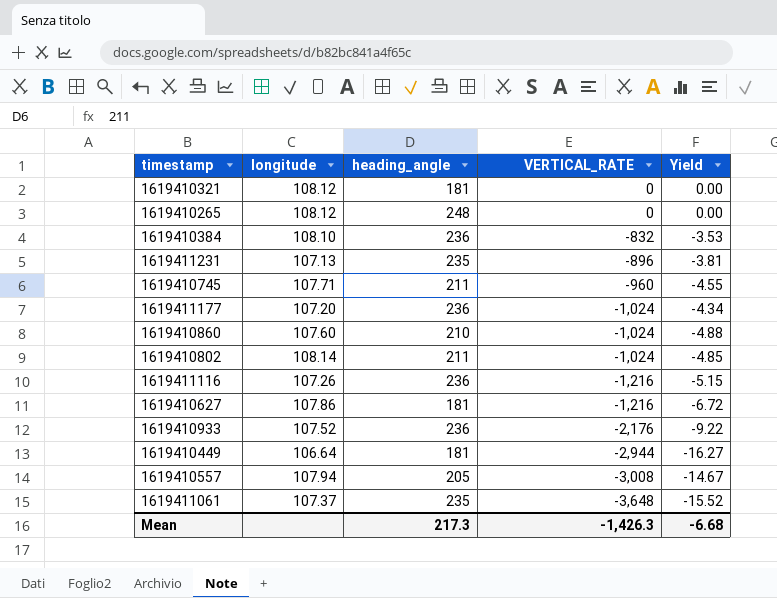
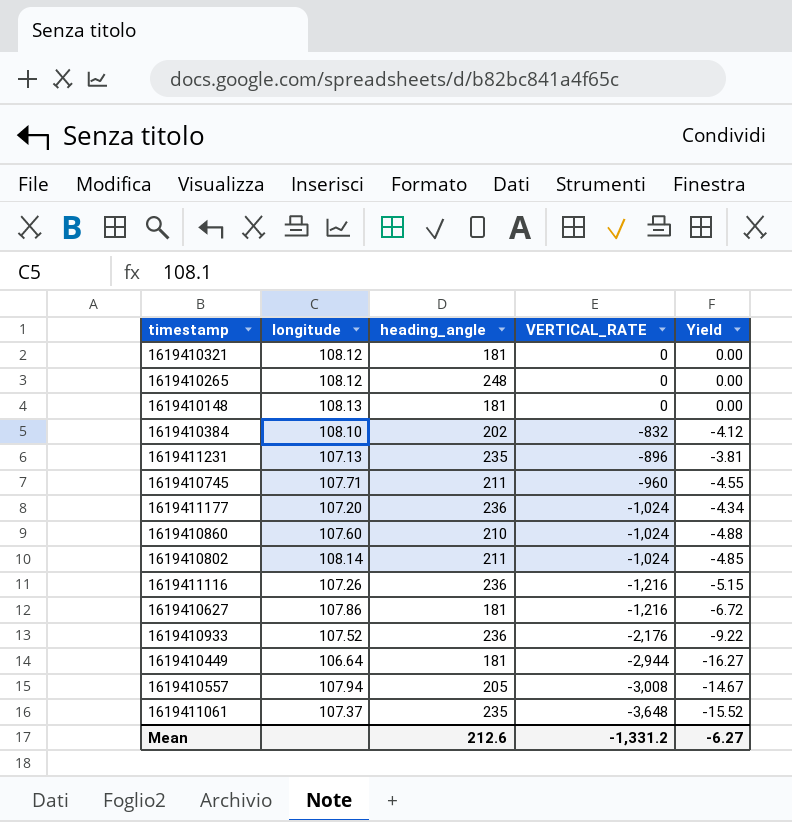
row 1619410148: none -> 108.13 | 181 | 0 | 0.00
1619410384 | heading_angle: 236 -> 202
1619410384 | Yield: -3.53 -> -4.12
Mean | heading_angle: 217.3 -> 212.6
Mean | VERTICAL_RATE: -1,426.3 -> -1,331.2
Mean | Yield: -6.68 -> -6.27

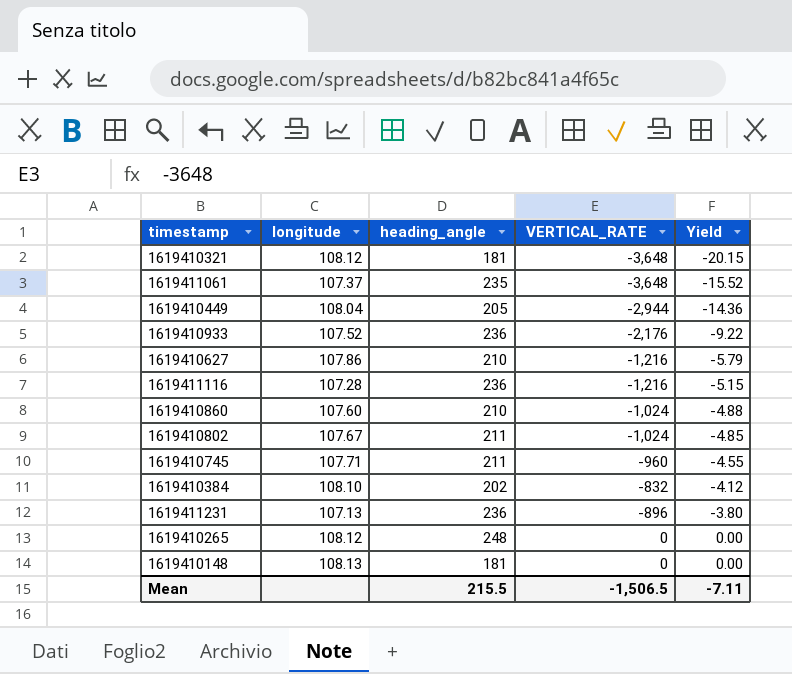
row order: VERTICAL_RATE descending -> Yield ascending
row 1619411177: 107.20 | 236 | -1,024 | -4.34 -> none
row 1619410557: 107.94 | 205 | -3,008 | -14.67 -> none
1619410321 | VERTICAL_RATE: 0 -> -3,648
1619410321 | Yield: 0.00 -> -20.15
1619410449 | longitude: 106.64 -> 108.04
1619410449 | heading_angle: 181 -> 205
1619410449 | Yield: -16.27 -> -14.36
1619410627 | heading_angle: 181 -> 210
1619410627 | Yield: -6.72 -> -5.79
1619411116 | longitude: 107.26 -> 107.28
1619410802 | longitude: 108.14 -> 107.67
1619411231 | heading_angle: 235 -> 236
1619411231 | Yield: -3.81 -> -3.80
Mean | heading_angle: 212.6 -> 215.5
Mean | VERTICAL_RATE: -1,331.2 -> -1,506.5
Mean | Yield: -6.27 -> -7.11

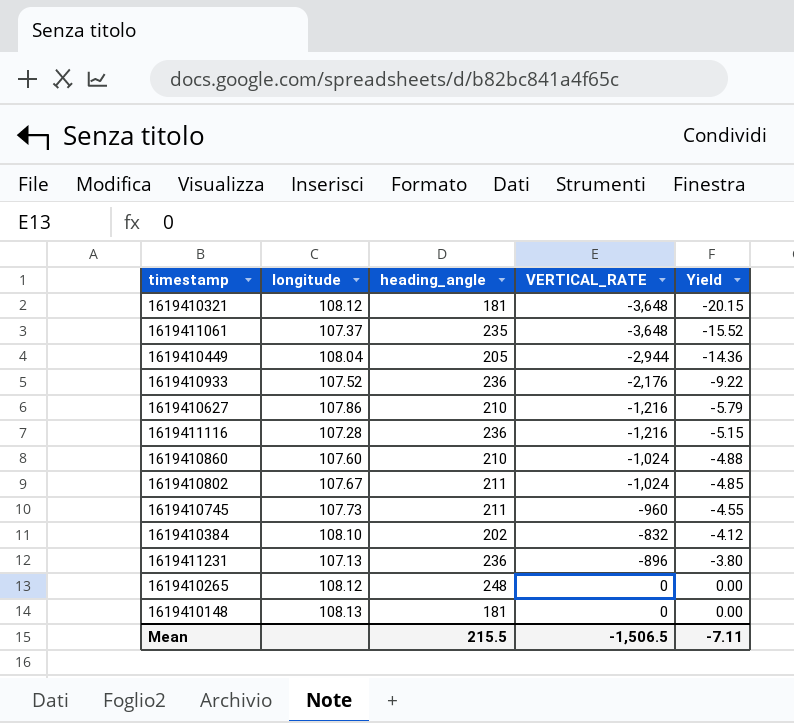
1619410745 | longitude: 107.71 -> 107.73

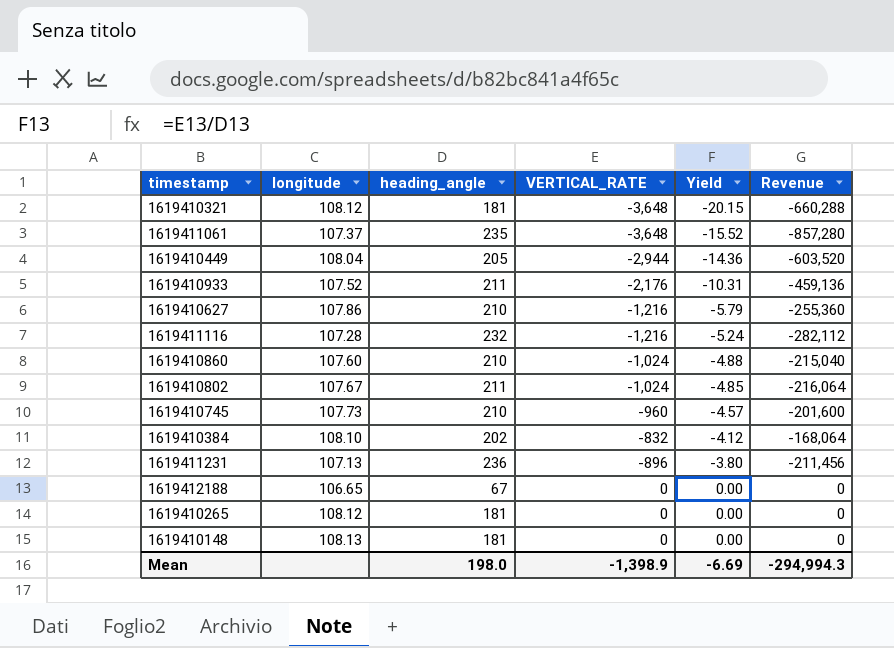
column Revenue | formula: none -> [heading_angle] * [VERTICAL_RATE]
1619410933 | heading_angle: 236 -> 211
1619410933 | Yield: -9.22 -> -10.31
1619411116 | heading_angle: 236 -> 232
1619411116 | Yield: -5.15 -> -5.24
1619410745 | heading_angle: 211 -> 210
1619410745 | Yield: -4.55 -> -4.57
row 1619412188: none -> 106.65 | 67 | 0 | 0.00 | 0
1619410265 | heading_angle: 248 -> 181
Mean | heading_angle: 215.5 -> 198.0
Mean | VERTICAL_RATE: -1,506.5 -> -1,398.9
Mean | Yield: -7.11 -> -6.69

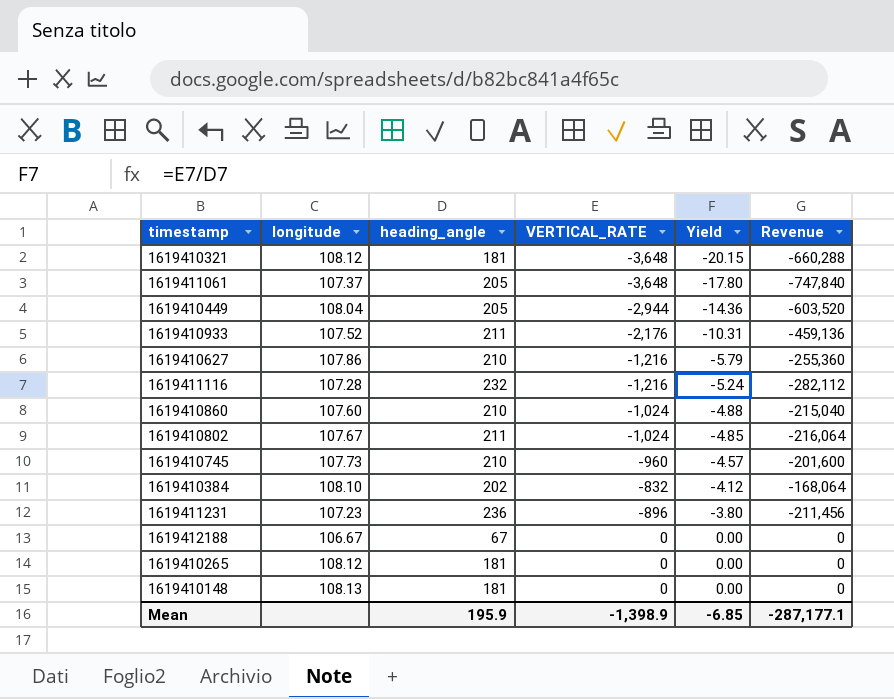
1619411061 | heading_angle: 235 -> 205
1619411061 | Yield: -15.52 -> -17.80
1619411061 | Revenue: -857,280 -> -747,840
1619411231 | longitude: 107.13 -> 107.23
1619412188 | longitude: 106.65 -> 106.67
Mean | heading_angle: 198.0 -> 195.9
Mean | Yield: -6.69 -> -6.85
Mean | Revenue: -294,994.3 -> -287,177.1

